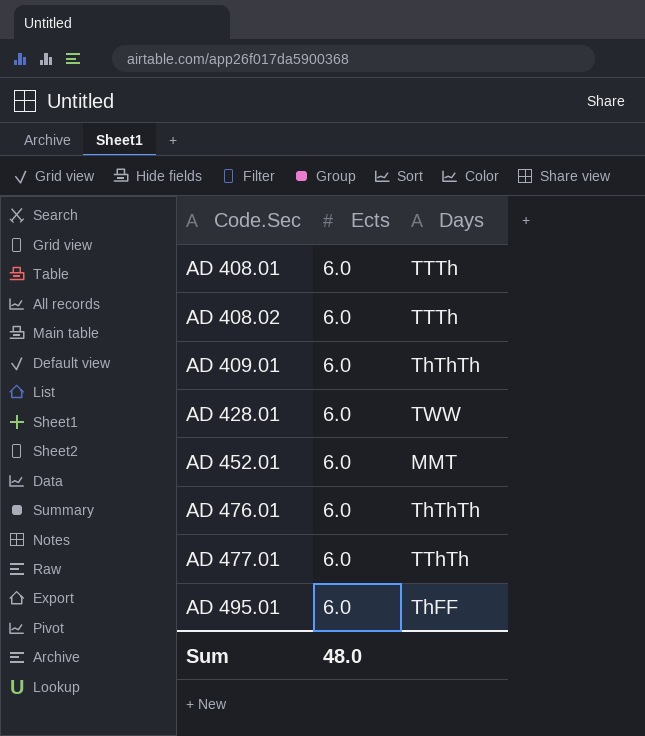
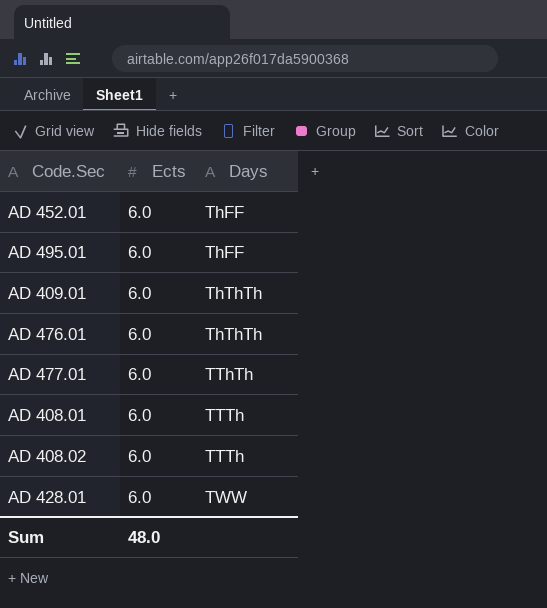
row order: Code.Sec ascending -> Days ascending
AD 452.01 | Days: MMT -> ThFF

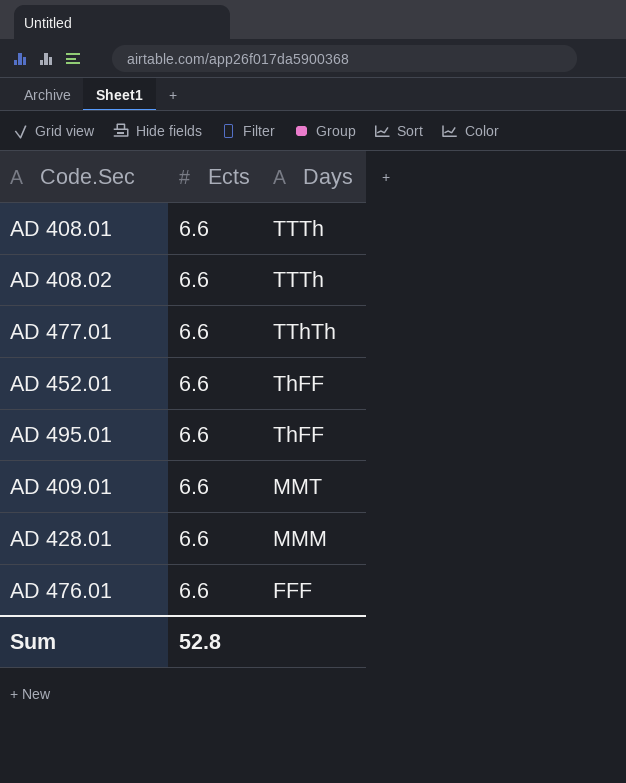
row order: Days ascending -> Days descending
AD 408.01 | Ects: 6.0 -> 6.6
AD 408.02 | Ects: 6.0 -> 6.6
AD 477.01 | Ects: 6.0 -> 6.6
AD 452.01 | Ects: 6.0 -> 6.6
AD 495.01 | Ects: 6.0 -> 6.6
AD 409.01 | Ects: 6.0 -> 6.6
AD 409.01 | Days: ThThTh -> MMT
AD 428.01 | Ects: 6.0 -> 6.6
AD 428.01 | Days: TWW -> MMM
AD 476.01 | Ects: 6.0 -> 6.6
AD 476.01 | Days: ThThTh -> FFF
Sum | Ects: 48.0 -> 52.8

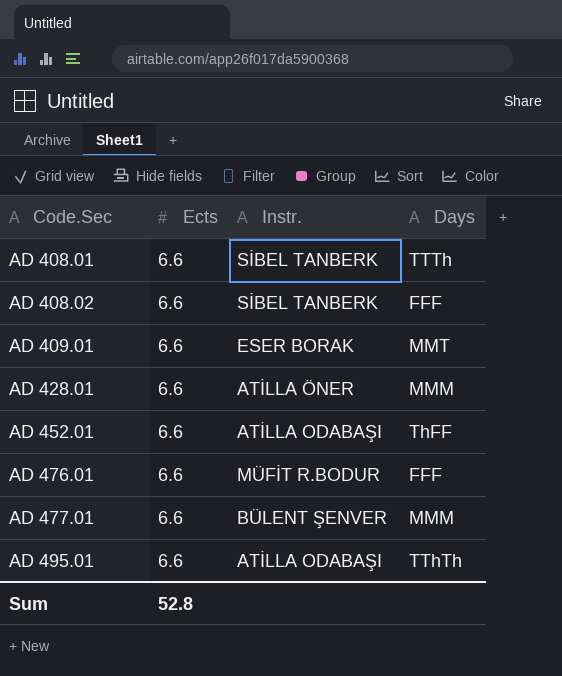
row order: Days descending -> Code.Sec ascending
column Instr. | position: none -> 3
AD 408.02 | Days: TTTh -> FFF
AD 477.01 | Days: TThTh -> MMM
AD 495.01 | Days: ThFF -> TThTh

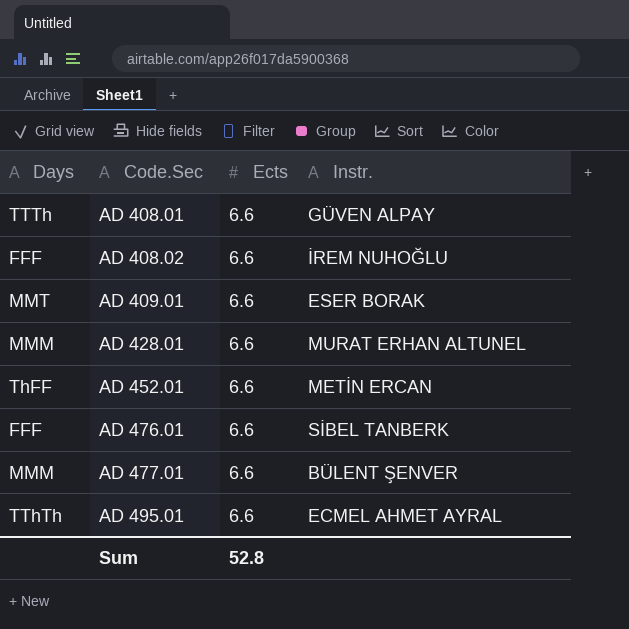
column Days | position: 4 -> 1
AD 408.01 | Instr.: SİBEL TANBERK -> GÜVEN ALPAY
AD 408.02 | Instr.: SİBEL TANBERK -> İREM NUHOĞLU
AD 428.01 | Instr.: ATİLLA ÖNER -> MURAT ERHAN ALTUNEL
AD 452.01 | Instr.: ATİLLA ODABAŞI -> METİN ERCAN
AD 476.01 | Instr.: MÜFİT R.BODUR -> SİBEL TANBERK
AD 495.01 | Instr.: ATİLLA ODABAŞI -> ECMEL AHMET AYRAL

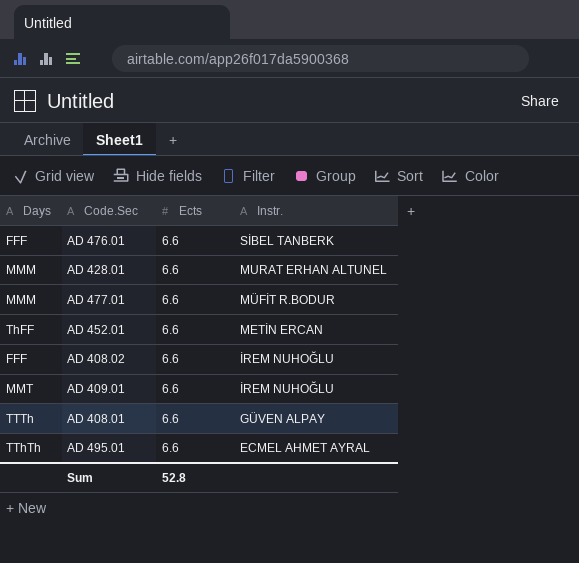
row order: Code.Sec ascending -> Instr. descending
AD 477.01 | Instr.: BÜLENT ŞENVER -> MÜFİT R.BODUR
AD 409.01 | Instr.: ESER BORAK -> İREM NUHOĞLU

